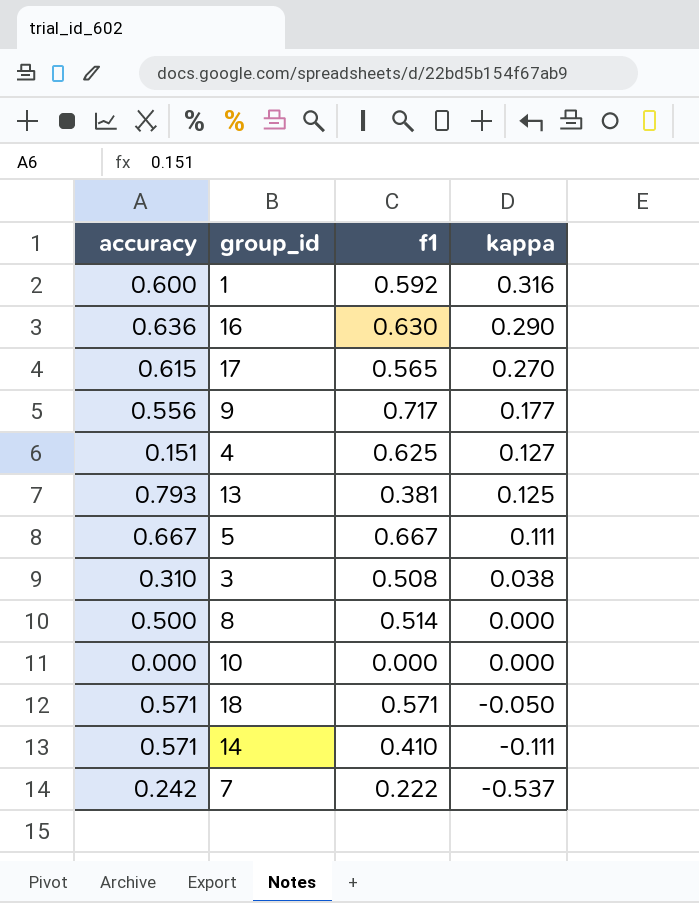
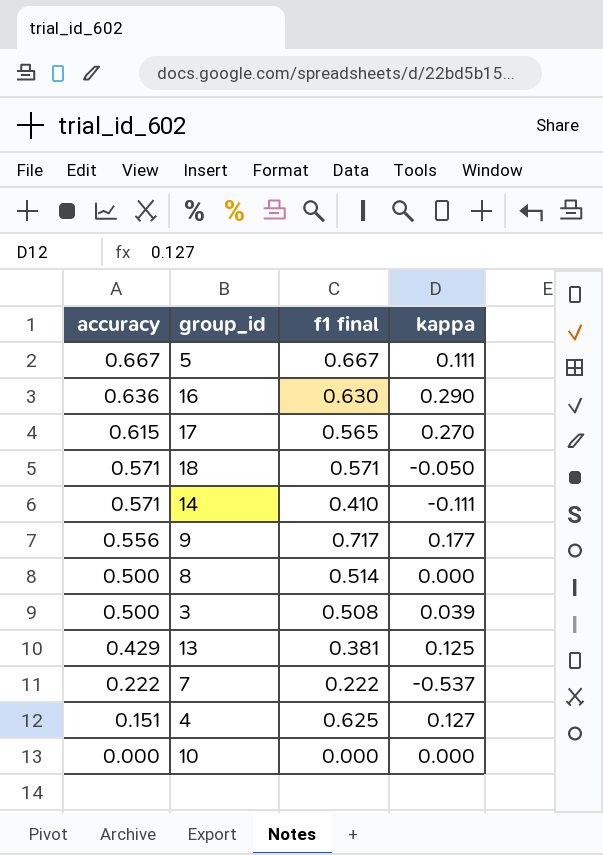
row order: kappa descending -> accuracy descending
column name: f1 -> f1 final
row 1: 0.600 | 0.592 | 0.316 -> none
3 | accuracy: 0.310 -> 0.500
3 | kappa: 0.038 -> 0.039
13 | accuracy: 0.793 -> 0.429
7 | accuracy: 0.242 -> 0.222

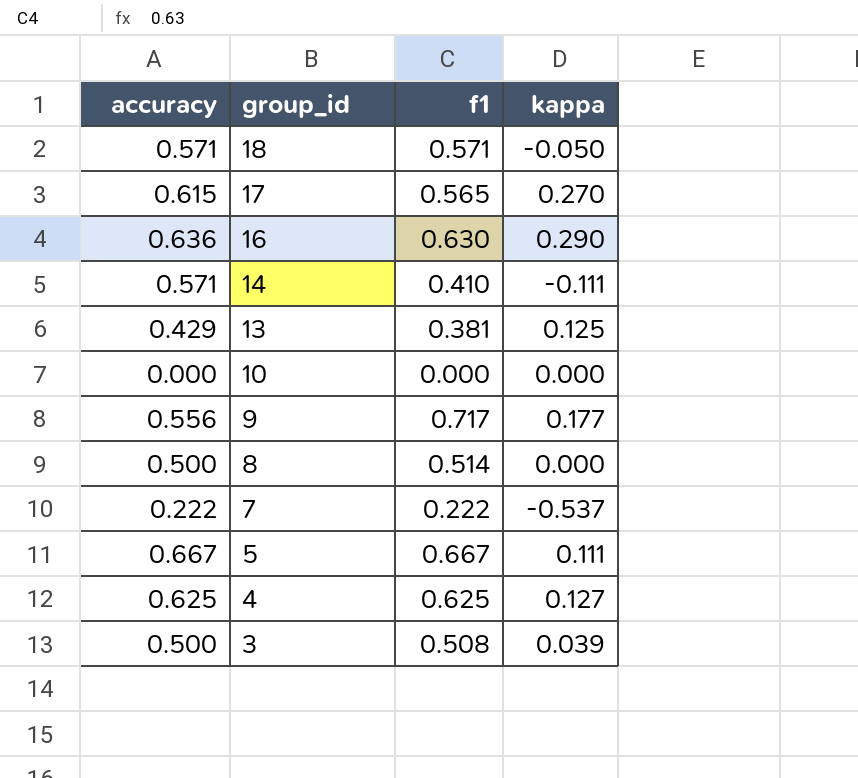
row order: accuracy descending -> group_id descending
column name: f1 final -> f1
4 | accuracy: 0.151 -> 0.625

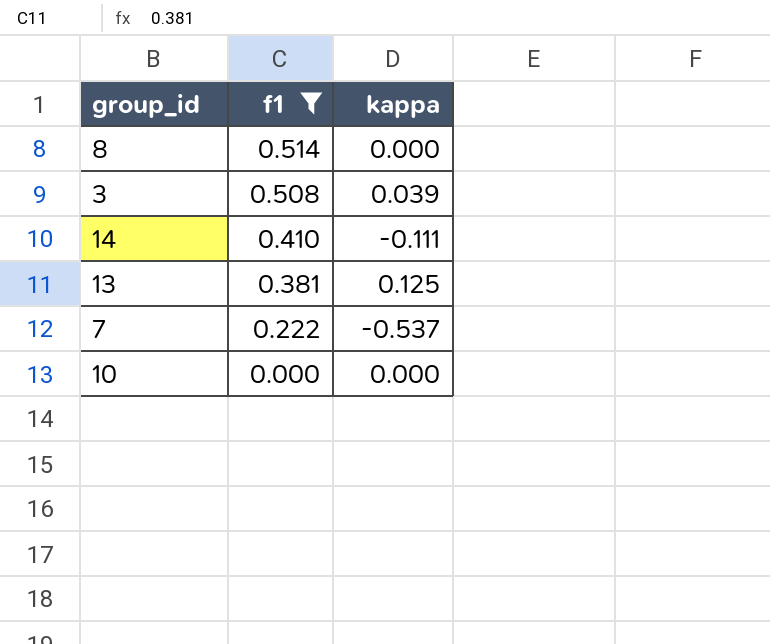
filter: none -> f1 <= 0.514
row order: group_id descending -> f1 descending
column accuracy | position: 1 -> none

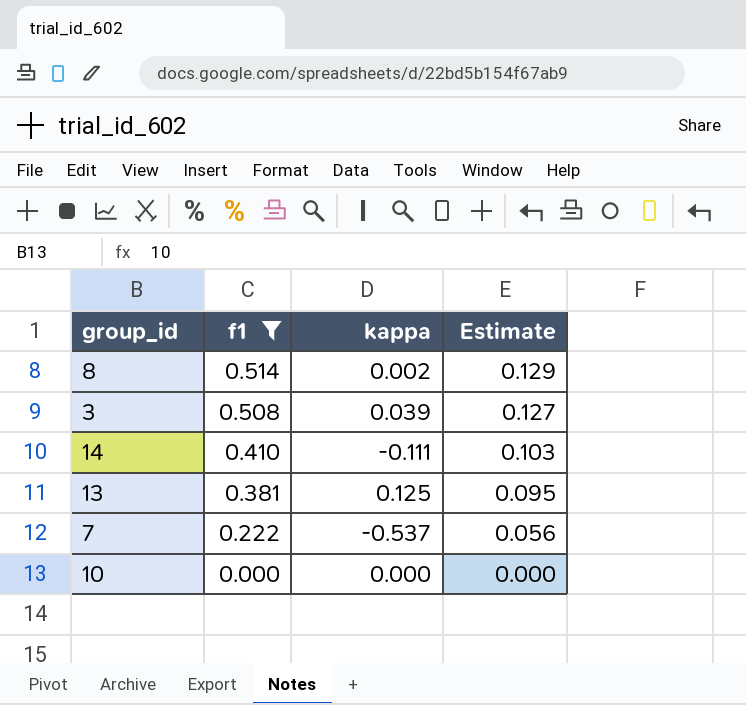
column Estimate | formula: none -> [f1] * 0.25
8 | kappa: 0.000 -> 0.002

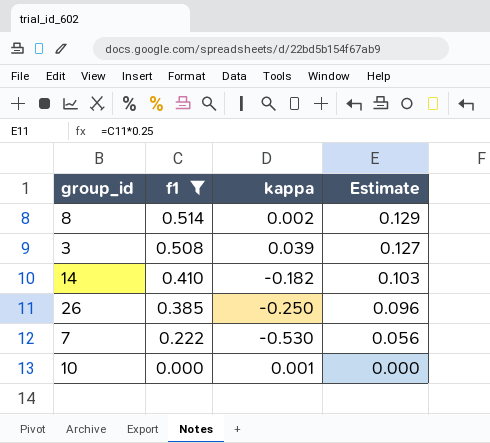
row 13: 0.381 | 0.125 | 0.095 -> none
14 | kappa: -0.111 -> -0.182
row 26: none -> 0.385 | -0.250 | 0.096
7 | kappa: -0.537 -> -0.530
10 | kappa: 0.000 -> 0.001

